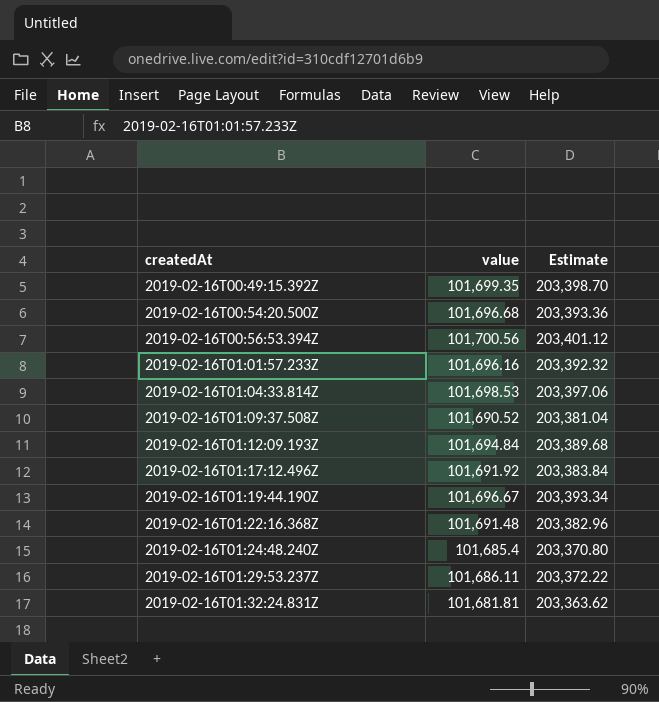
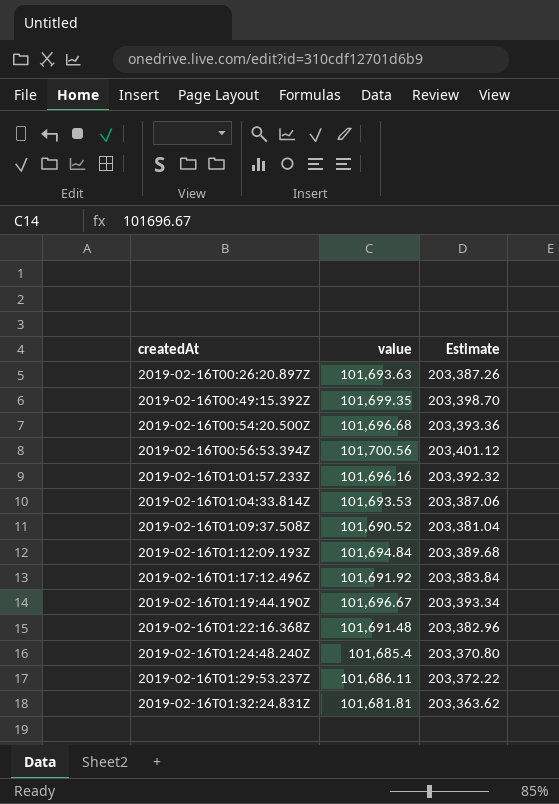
row 2019-02-16T00:26:20.897Z: none -> 101,693.63 | 203,387.26
2019-02-16T01:04:33.814Z | value: 101,698.53 -> 101,693.53
2019-02-16T01:04:33.814Z | Estimate: 203,397.06 -> 203,387.06

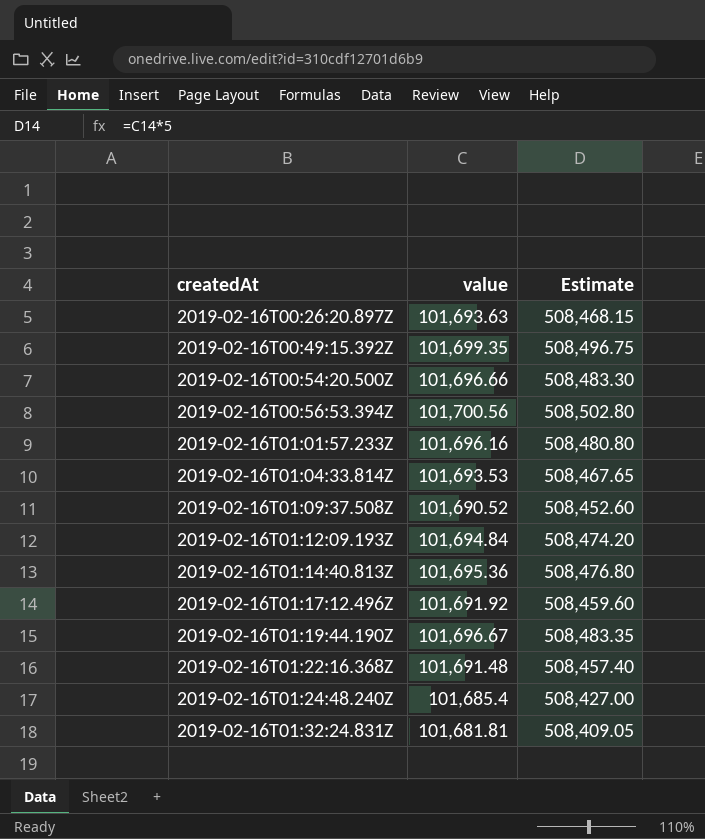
column Estimate | formula: [value] * 2 -> [value] * 5
row 2019-02-16T01:29:53.237Z: 101,686.11 | 203,372.22 -> none
2019-02-16T00:54:20.500Z | value: 101,696.68 -> 101,696.66
row 2019-02-16T01:14:40.813Z: none -> 101,695.36 | 508,476.80

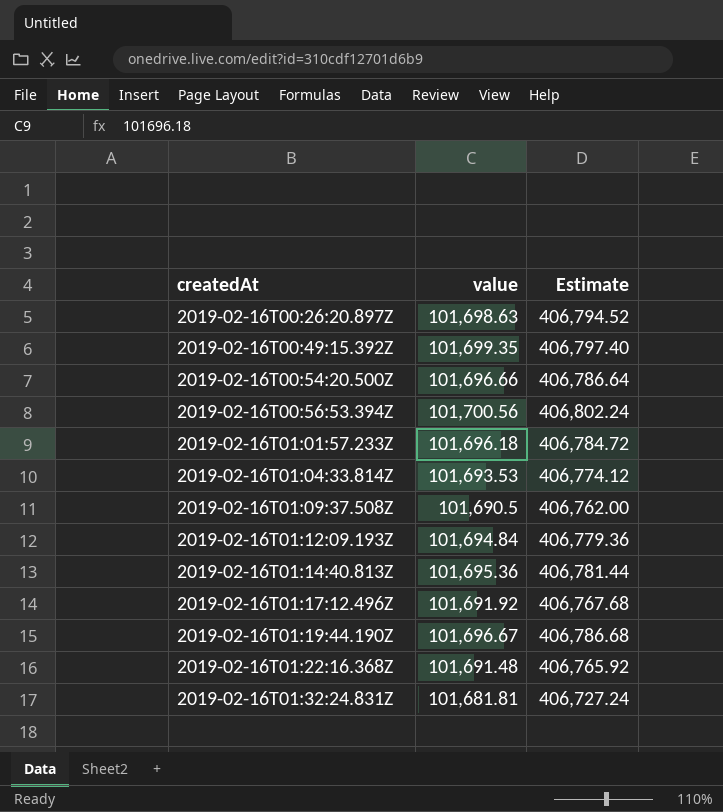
column Estimate | formula: [value] * 5 -> [value] * 4
row 2019-02-16T01:24:48.240Z: 101,685.4 | 508,427.00 -> none
2019-02-16T00:26:20.897Z | value: 101,693.63 -> 101,698.63
2019-02-16T01:01:57.233Z | value: 101,696.16 -> 101,696.18
2019-02-16T01:09:37.508Z | value: 101,690.52 -> 101,690.5

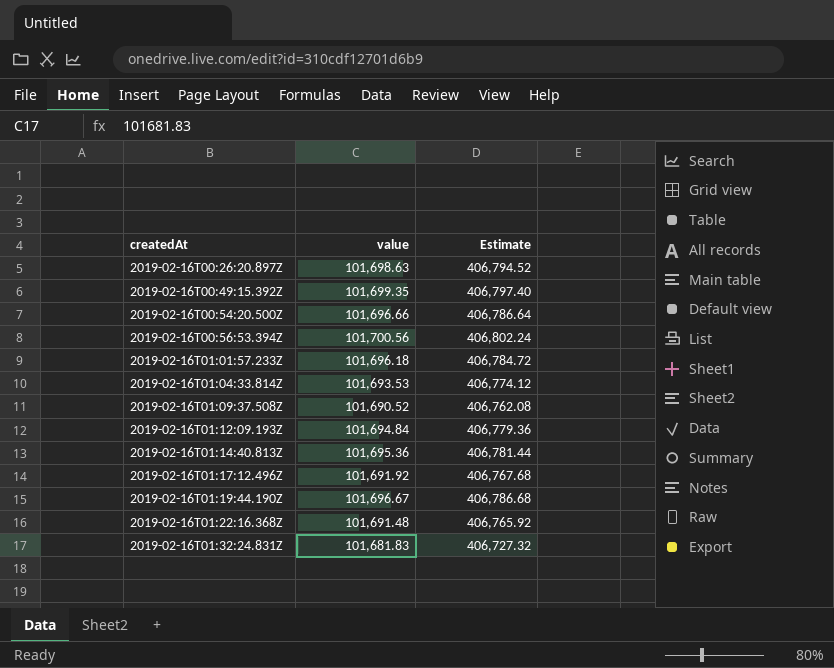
2019-02-16T01:09:37.508Z | value: 101,690.5 -> 101,690.52
2019-02-16T01:09:37.508Z | Estimate: 406,762.00 -> 406,762.08
2019-02-16T01:32:24.831Z | value: 101,681.81 -> 101,681.83
2019-02-16T01:32:24.831Z | Estimate: 406,727.24 -> 406,727.32

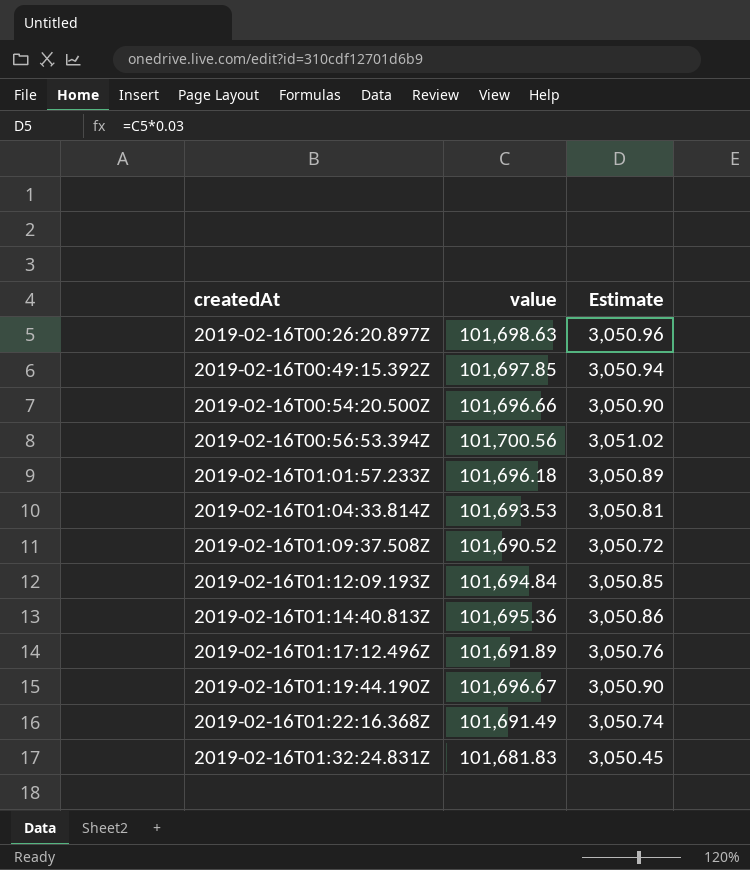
column Estimate | formula: [value] * 4 -> [value] * 0.03
2019-02-16T00:49:15.392Z | value: 101,699.35 -> 101,697.85
2019-02-16T01:17:12.496Z | value: 101,691.92 -> 101,691.89
2019-02-16T01:22:16.368Z | value: 101,691.48 -> 101,691.49

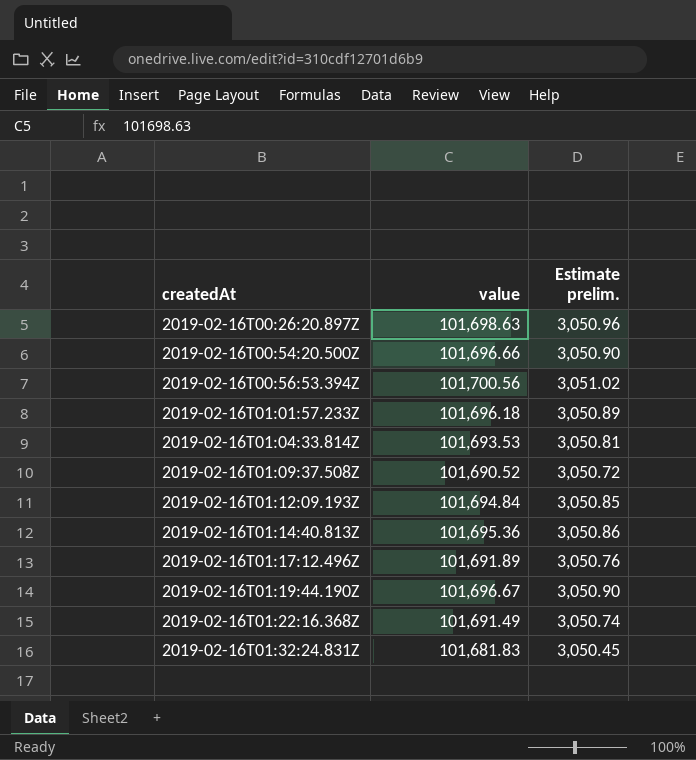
column name: Estimate -> Estimate prelim.
row 2019-02-16T00:49:15.392Z: 101,697.85 | 3,050.94 -> none

